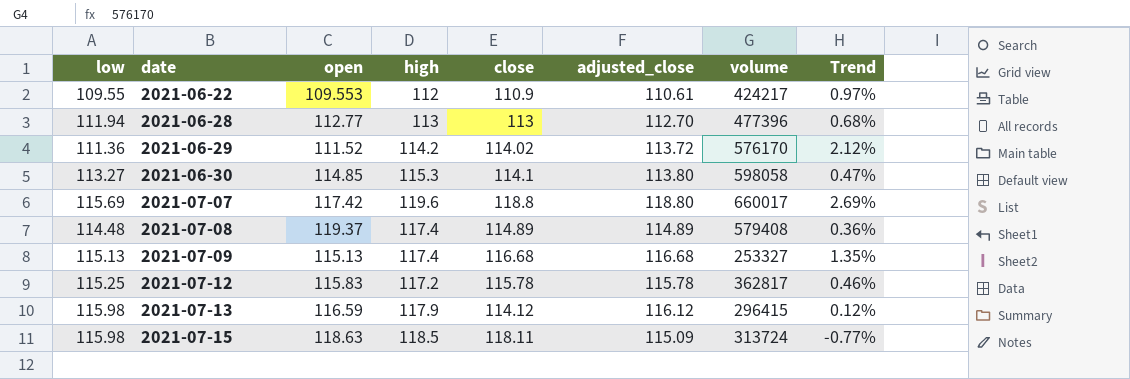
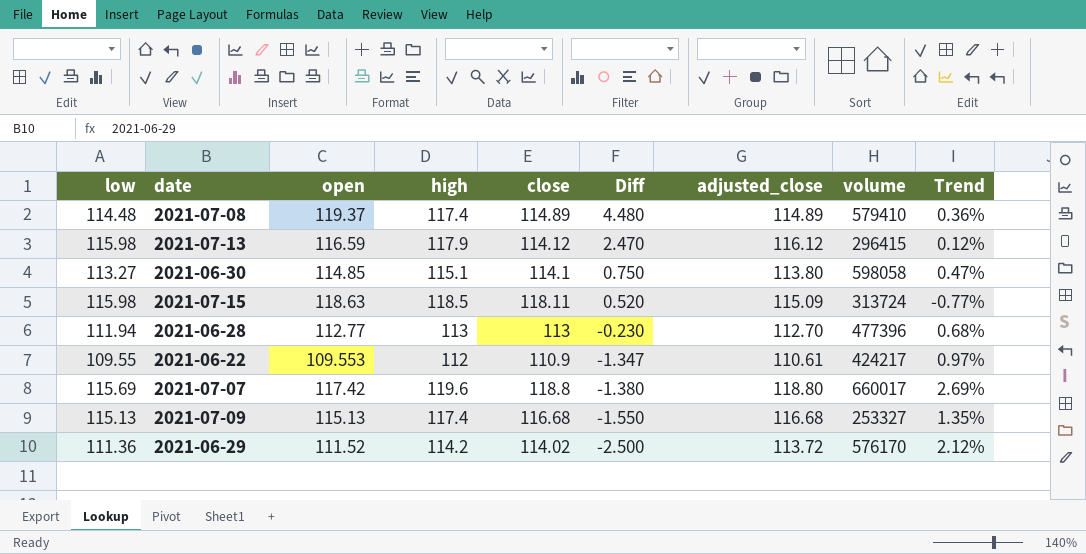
row order: date ascending -> Diff descending
column Diff | formula: none -> [open] - [close]
row 2021-07-12: 115.25 | 115.83 | 117.2 | 115.78 | 115.78 | 362817 | 0.46% -> none
2021-07-08 | volume: 579408 -> 579410
2021-06-30 | high: 115.3 -> 115.1

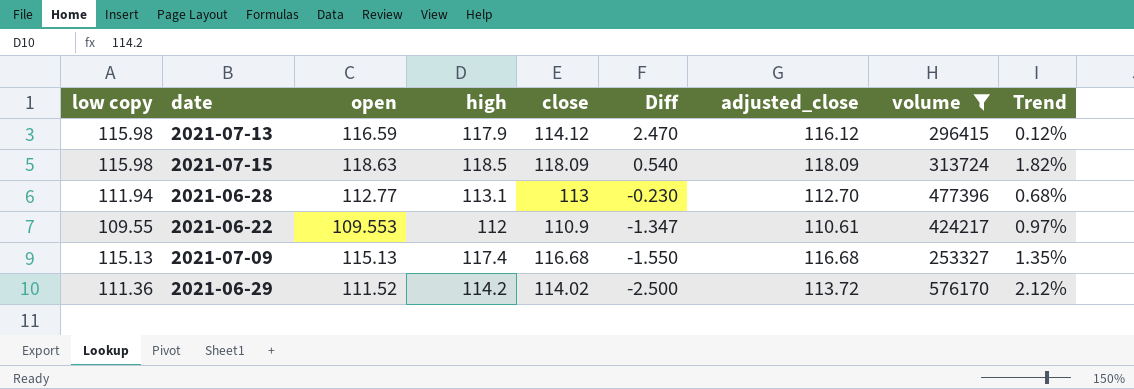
filter: none -> volume <= 576170
column name: low -> low copy
2021-07-15 | close: 118.11 -> 118.09
2021-07-15 | Diff: 0.520 -> 0.540
2021-07-15 | adjusted_close: 115.09 -> 118.09
2021-07-15 | Trend: -0.77% -> 1.82%
2021-06-28 | high: 113 -> 113.1

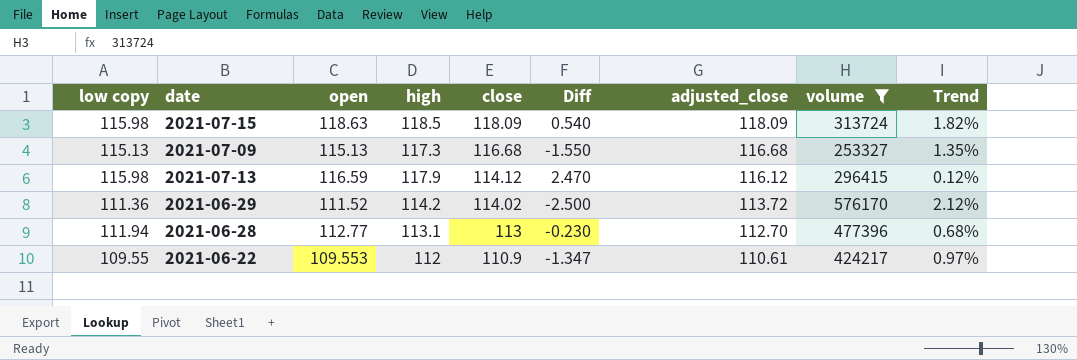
row order: Diff descending -> close descending
2021-07-09 | high: 117.4 -> 117.3

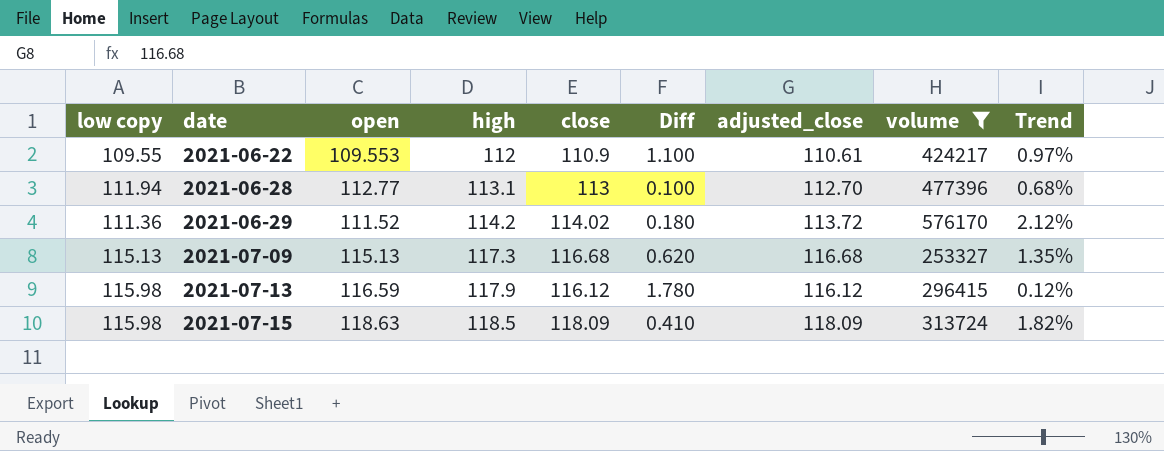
row order: close descending -> date ascending
column Diff | formula: [open] - [close] -> [high] - [close]
2021-07-13 | close: 114.12 -> 116.12

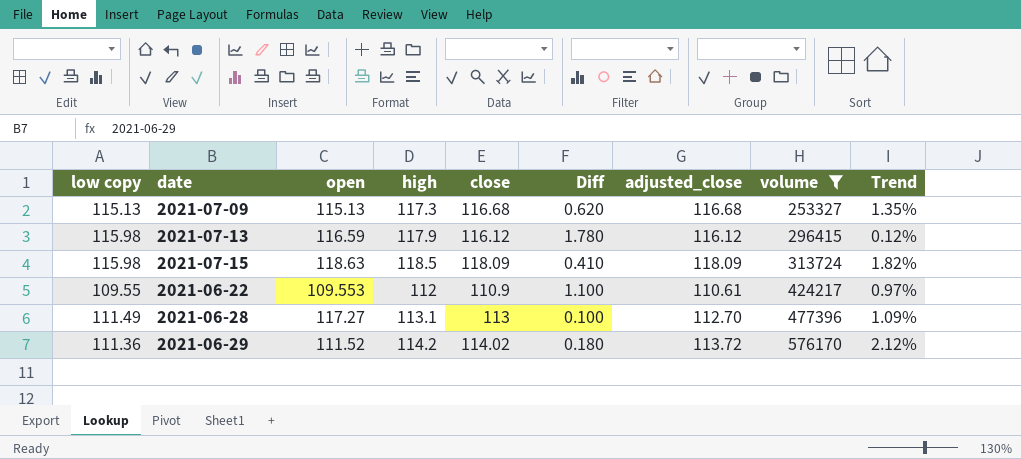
row order: date ascending -> volume ascending
2021-06-28 | low copy: 111.94 -> 111.49
2021-06-28 | open: 112.77 -> 117.27
2021-06-28 | Trend: 0.68% -> 1.09%

